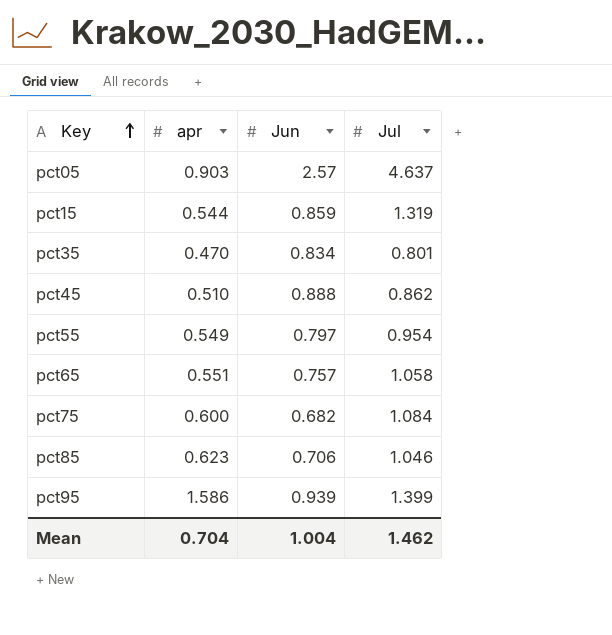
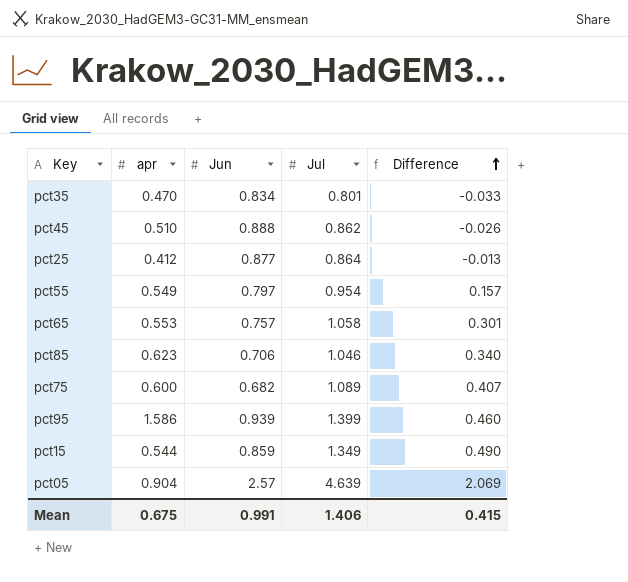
row order: Key ascending -> Difference ascending
column Difference | formula: none -> [Jul] - [Jun]
row pct25: none -> 0.412 | 0.877 | 0.864 | -0.013
pct65 | apr: 0.551 -> 0.553
pct75 | Jul: 1.084 -> 1.089
pct15 | Jul: 1.319 -> 1.349
pct05 | apr: 0.903 -> 0.904
pct05 | Jul: 4.637 -> 4.639
Mean | apr: 0.704 -> 0.675
Mean | Jun: 1.004 -> 0.991
Mean | Jul: 1.462 -> 1.406

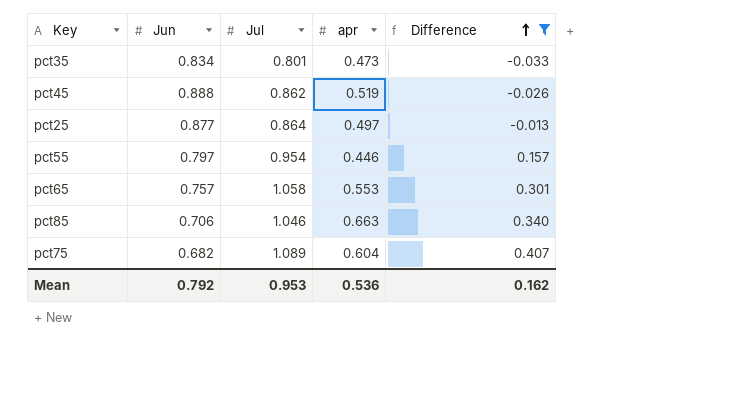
filter: none -> Difference <= 0.407
column apr | position: 2 -> 4
pct35 | apr: 0.470 -> 0.473
pct45 | apr: 0.510 -> 0.519
pct25 | apr: 0.412 -> 0.497
pct55 | apr: 0.549 -> 0.446
pct85 | apr: 0.623 -> 0.663
pct75 | apr: 0.600 -> 0.604
Mean | Jun: 0.991 -> 0.792
Mean | Jul: 1.406 -> 0.953
Mean | apr: 0.675 -> 0.536
Mean | Difference: 0.415 -> 0.162

